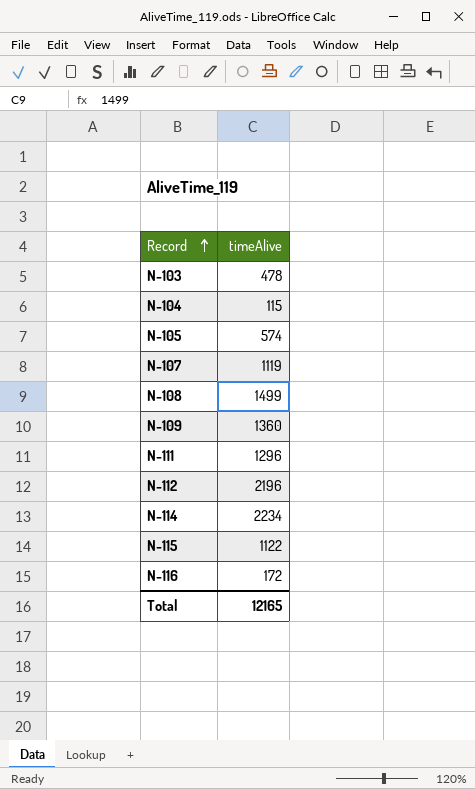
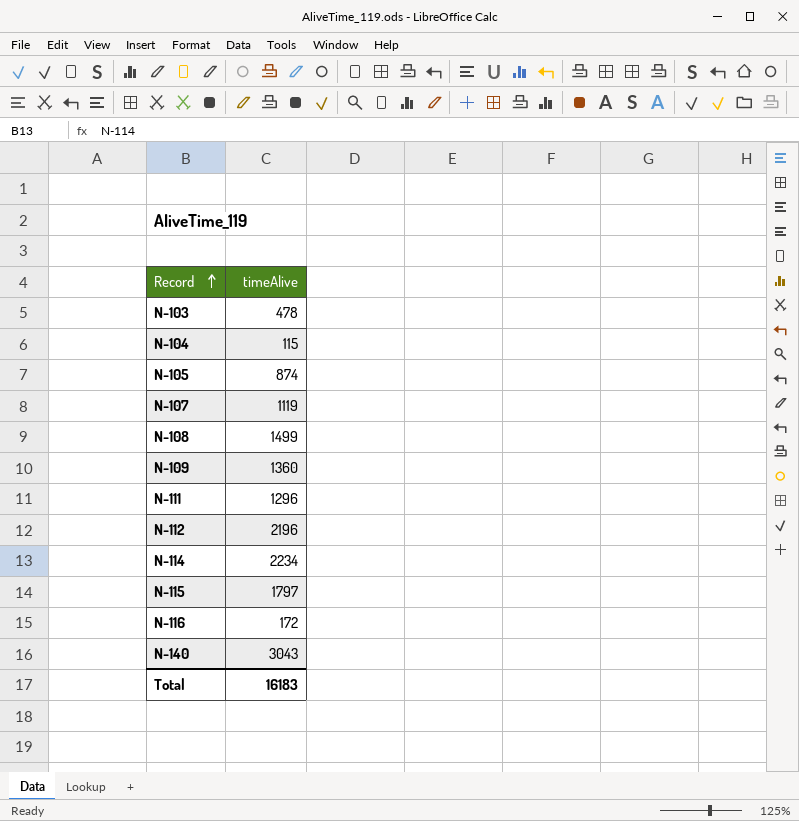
N-105 | timeAlive: 574 -> 874
N-115 | timeAlive: 1122 -> 1797
row N-140: none -> 3043
Total | timeAlive: 12165 -> 16183

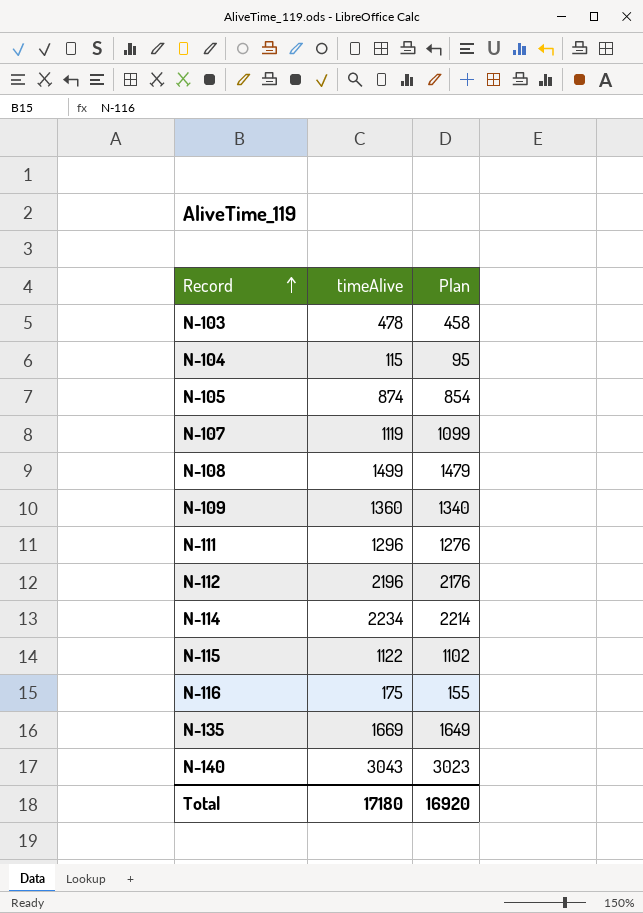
column Plan | formula: none -> [timeAlive] - 20
N-115 | timeAlive: 1797 -> 1122
N-116 | timeAlive: 172 -> 175
row N-135: none -> 1669 | 1649
Total | timeAlive: 16183 -> 17180

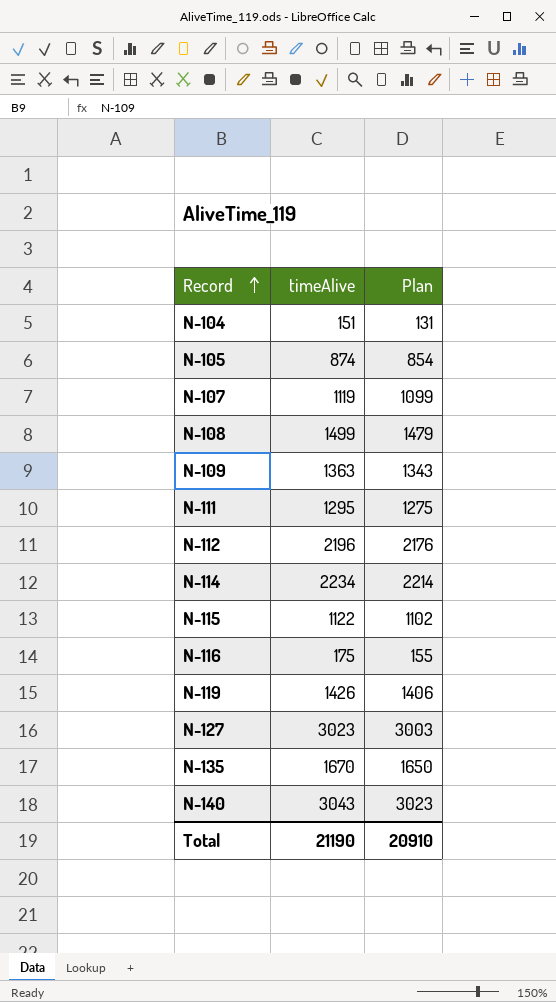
row N-103: 478 | 458 -> none
N-104 | timeAlive: 115 -> 151
N-104 | Plan: 95 -> 131
N-109 | timeAlive: 1360 -> 1363
N-109 | Plan: 1340 -> 1343
N-111 | timeAlive: 1296 -> 1295
N-111 | Plan: 1276 -> 1275
row N-119: none -> 1426 | 1406
row N-127: none -> 3023 | 3003
N-135 | timeAlive: 1669 -> 1670
N-135 | Plan: 1649 -> 1650
Total | timeAlive: 17180 -> 21190
Total | Plan: 16920 -> 20910

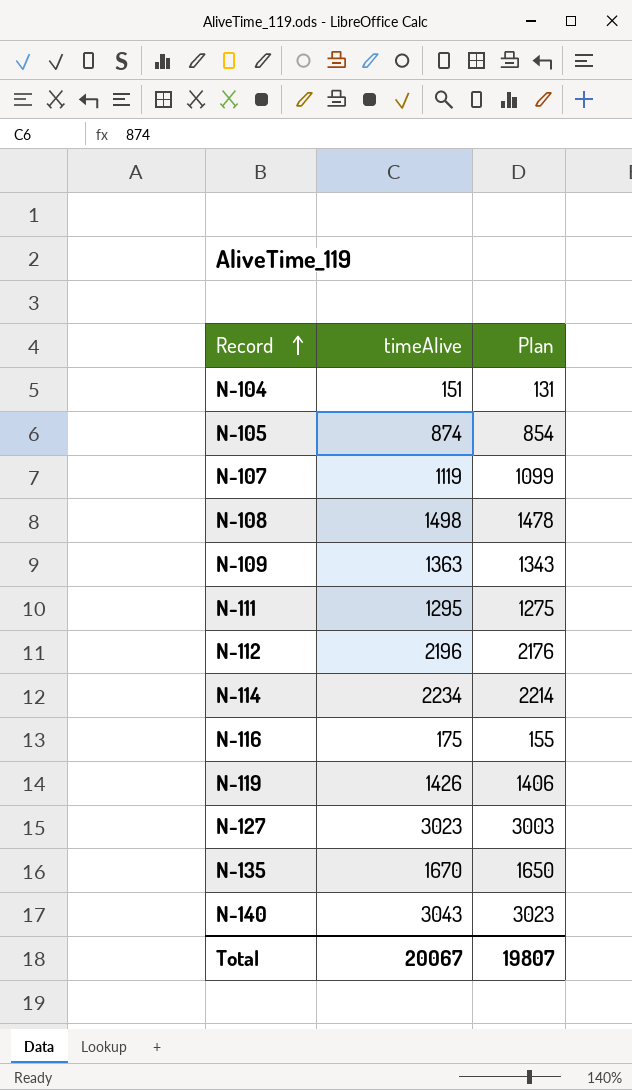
row N-115: 1122 | 1102 -> none
N-108 | timeAlive: 1499 -> 1498
N-108 | Plan: 1479 -> 1478
Total | timeAlive: 21190 -> 20067
Total | Plan: 20910 -> 19807

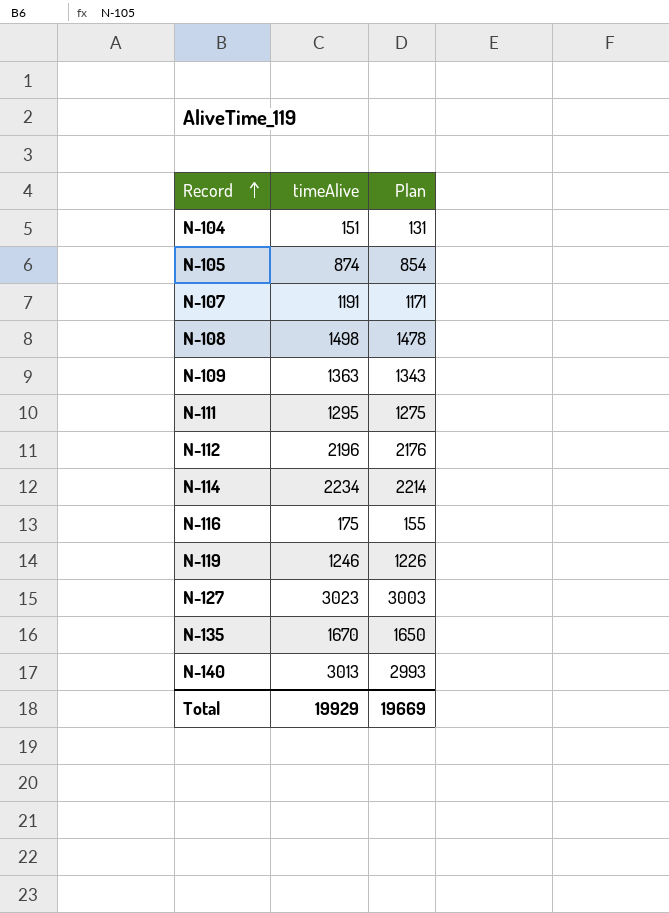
N-107 | timeAlive: 1119 -> 1191
N-107 | Plan: 1099 -> 1171
N-119 | timeAlive: 1426 -> 1246
N-119 | Plan: 1406 -> 1226
N-140 | timeAlive: 3043 -> 3013
N-140 | Plan: 3023 -> 2993
Total | timeAlive: 20067 -> 19929
Total | Plan: 19807 -> 19669

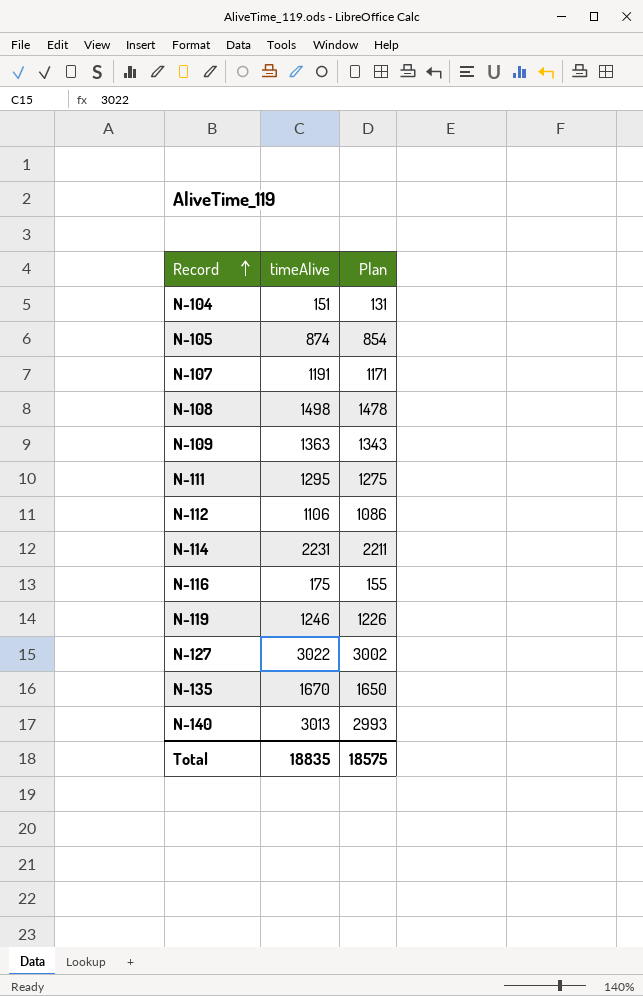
N-112 | timeAlive: 2196 -> 1106
N-112 | Plan: 2176 -> 1086
N-114 | timeAlive: 2234 -> 2231
N-114 | Plan: 2214 -> 2211
N-127 | timeAlive: 3023 -> 3022
N-127 | Plan: 3003 -> 3002
Total | timeAlive: 19929 -> 18835
Total | Plan: 19669 -> 18575

